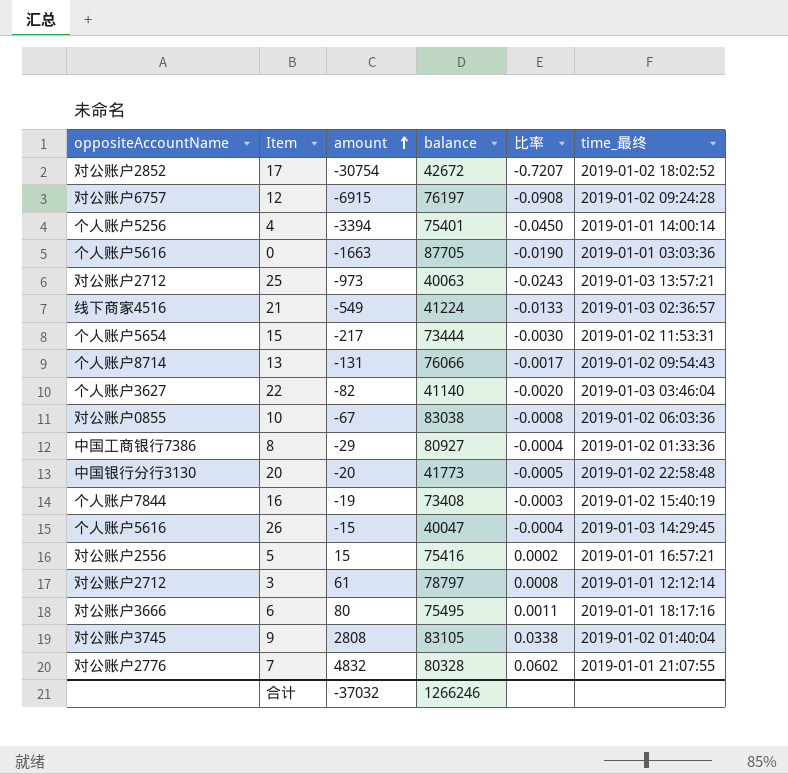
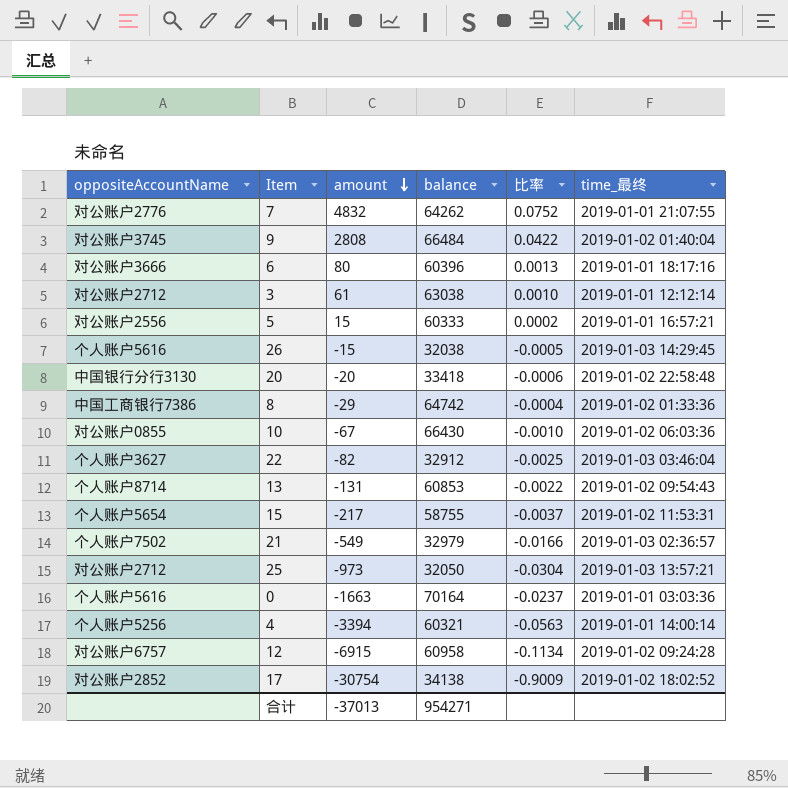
row order: amount ascending -> amount descending
row 16: 个人账户7844 | -19 | 73408 | -0.0003 | 2019-01-02 15:40:19 -> none
7 | balance: 80328 -> 64262
7 | 比率: 0.0602 -> 0.0752
9 | balance: 83105 -> 66484
9 | 比率: 0.0338 -> 0.0422
6 | balance: 75495 -> 60396
6 | 比率: 0.0011 -> 0.0013
3 | balance: 78797 -> 63038
3 | 比率: 0.0008 -> 0.0010
5 | balance: 75416 -> 60333
26 | balance: 40047 -> 32038
26 | 比率: -0.0004 -> -0.0005
20 | balance: 41773 -> 33418
20 | 比率: -0.0005 -> -0.0006
8 | balance: 80927 -> 64742
10 | balance: 83038 -> 66430
10 | 比率: -0.0008 -> -0.0010
22 | balance: 41140 -> 32912
22 | 比率: -0.0020 -> -0.0025
13 | balance: 76066 -> 60853
13 | 比率: -0.0017 -> -0.0022
15 | balance: 73444 -> 58755
15 | 比率: -0.0030 -> -0.0037
21 | oppositeAccountName: 线下商家4516 -> 个人账户7502
21 | balance: 41224 -> 32979
21 | 比率: -0.0133 -> -0.0166
25 | balance: 40063 -> 32050
25 | 比率: -0.0243 -> -0.0304
0 | balance: 87705 -> 70164
0 | 比率: -0.0190 -> -0.0237
4 | balance: 75401 -> 60321
4 | 比率: -0.0450 -> -0.0563
12 | balance: 76197 -> 60958
12 | 比率: -0.0908 -> -0.1134
17 | balance: 42672 -> 34138
17 | 比率: -0.7207 -> -0.9009
合计 | amount: -37032 -> -37013
合计 | balance: 1266246 -> 954271

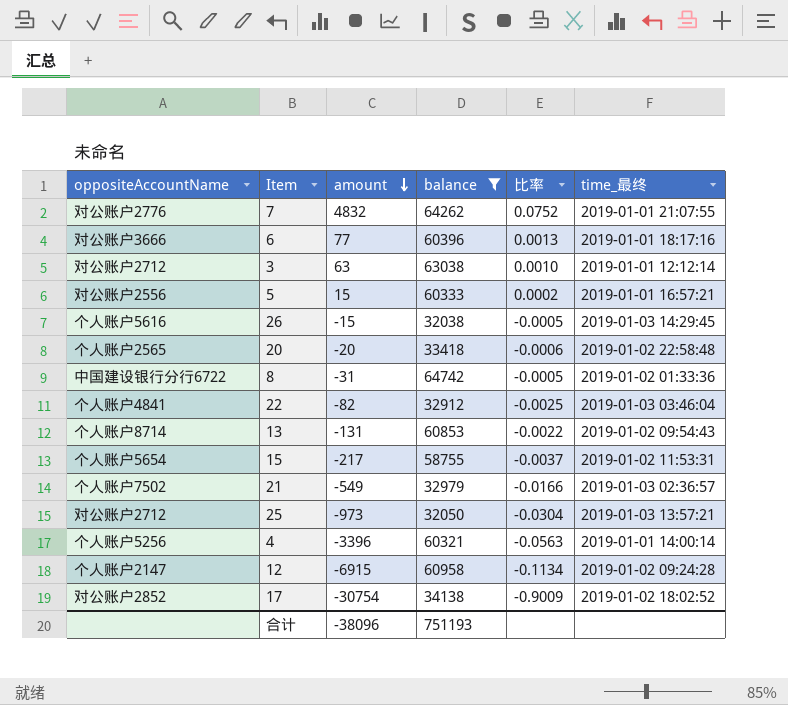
filter: none -> balance <= 64742
6 | amount: 80 -> 77
3 | amount: 61 -> 63
20 | oppositeAccountName: 中国银行分行3130 -> 个人账户2565
8 | oppositeAccountName: 中国工商银行7386 -> 中国建设银行分行6722
8 | amount: -29 -> -31
8 | 比率: -0.0004 -> -0.0005
22 | oppositeAccountName: 个人账户3627 -> 个人账户4841
4 | amount: -3394 -> -3396
12 | oppositeAccountName: 对公账户6757 -> 个人账户2147
合计 | amount: -37013 -> -38096
合计 | balance: 954271 -> 751193

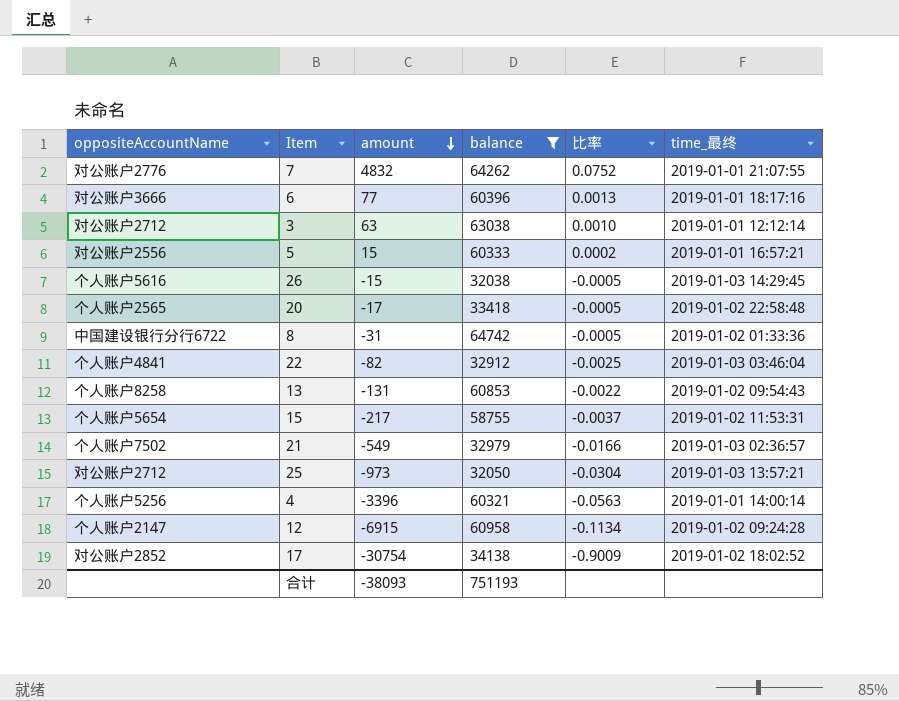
20 | amount: -20 -> -17
20 | 比率: -0.0006 -> -0.0005
13 | oppositeAccountName: 个人账户8714 -> 个人账户8258
合计 | amount: -38096 -> -38093

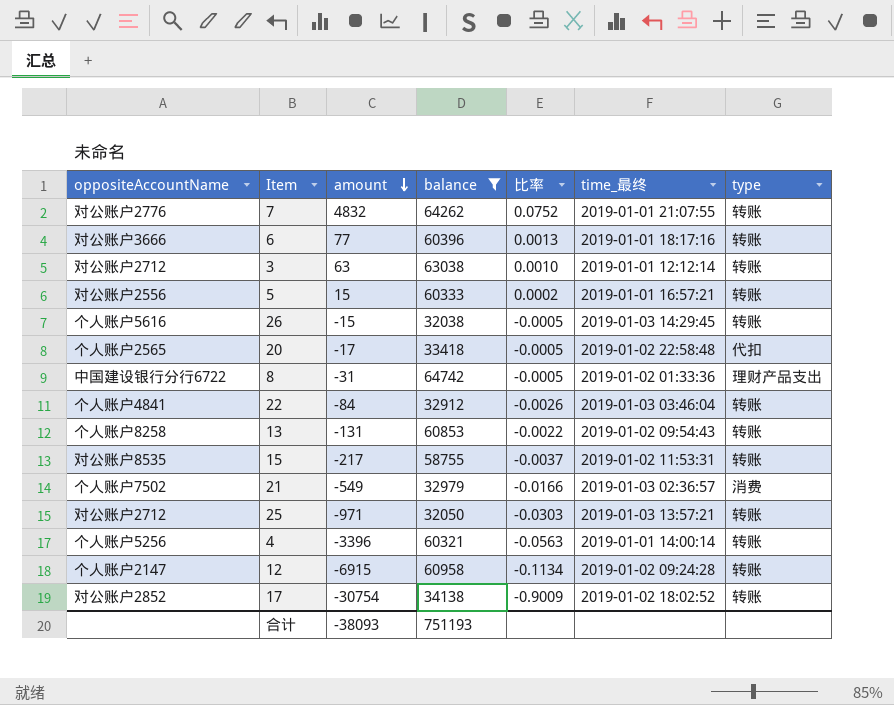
column type | position: none -> 7
22 | amount: -82 -> -84
22 | 比率: -0.0025 -> -0.0026
15 | oppositeAccountName: 个人账户5654 -> 对公账户8535
25 | amount: -973 -> -971
25 | 比率: -0.0304 -> -0.0303

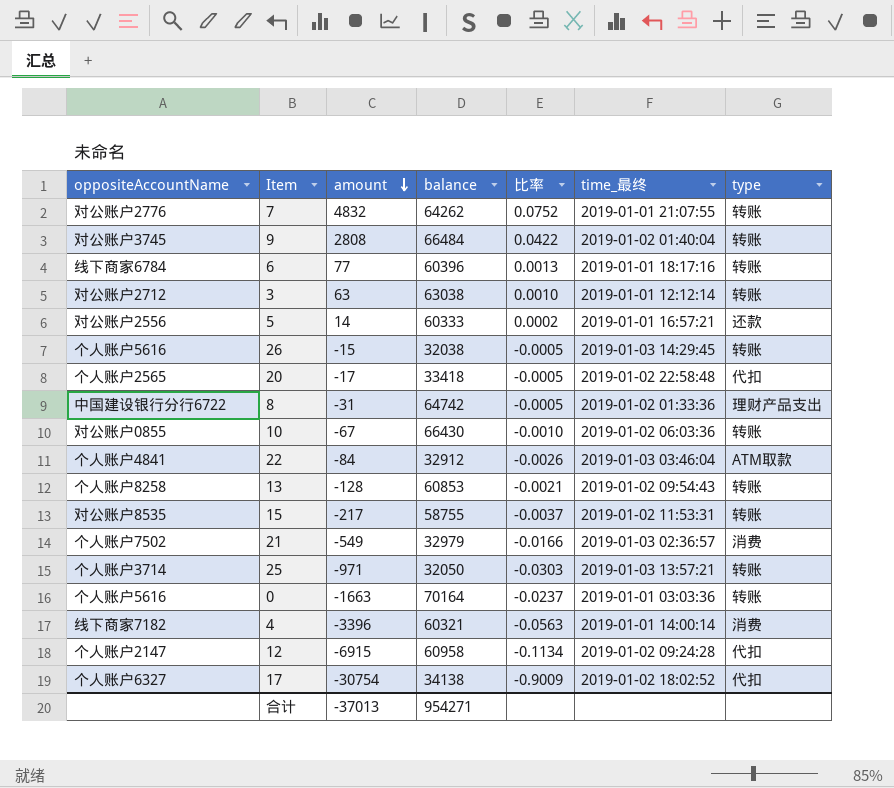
filter: balance <= 64742 -> none
6 | oppositeAccountName: 对公账户3666 -> 线下商家6784
5 | amount: 15 -> 14
5 | type: 转账 -> 还款
22 | type: 转账 -> ATM取款
13 | amount: -131 -> -128
13 | 比率: -0.0022 -> -0.0021
25 | oppositeAccountName: 对公账户2712 -> 个人账户3714
4 | oppositeAccountName: 个人账户5256 -> 线下商家7182
4 | type: 转账 -> 消费
12 | type: 转账 -> 代扣
17 | oppositeAccountName: 对公账户2852 -> 个人账户6327
17 | type: 转账 -> 代扣
合计 | amount: -38093 -> -37013
合计 | balance: 751193 -> 954271

